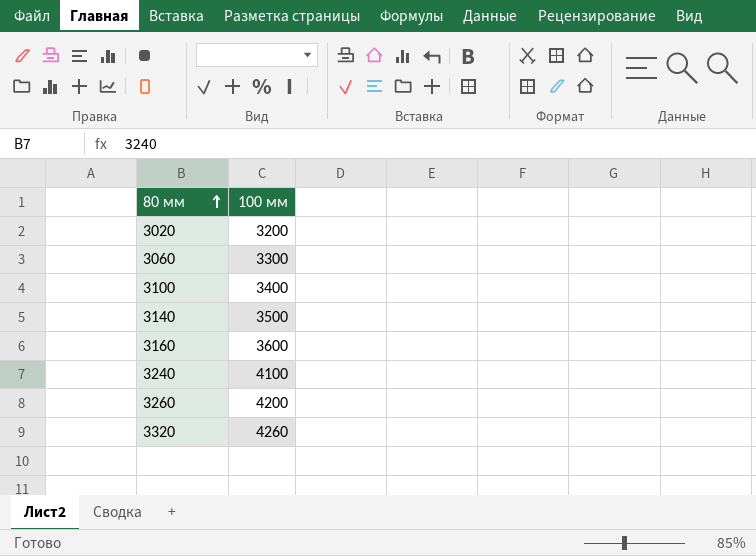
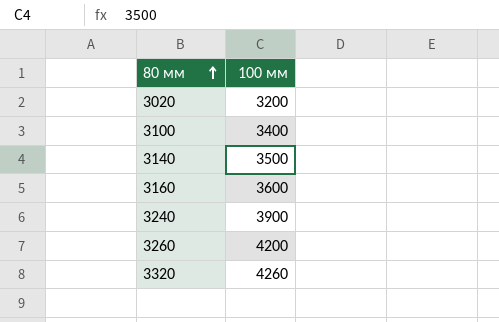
row 3060: 3300 -> none
3240 | 100 мм: 4100 -> 3900

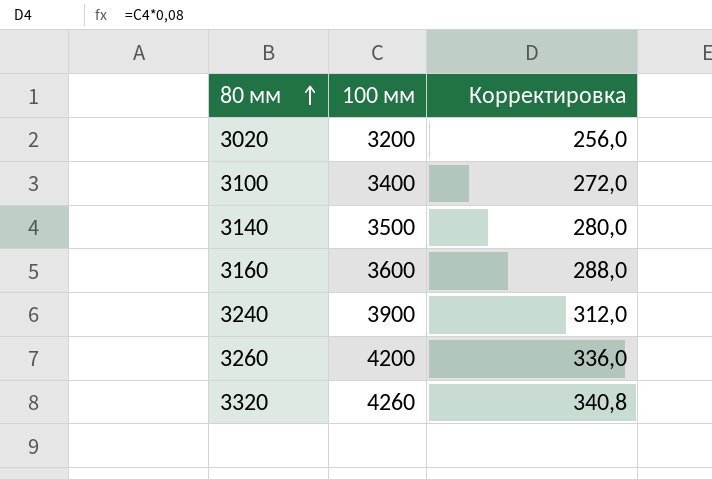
column Корректировка | formula: none -> [100 мм] * 0,08

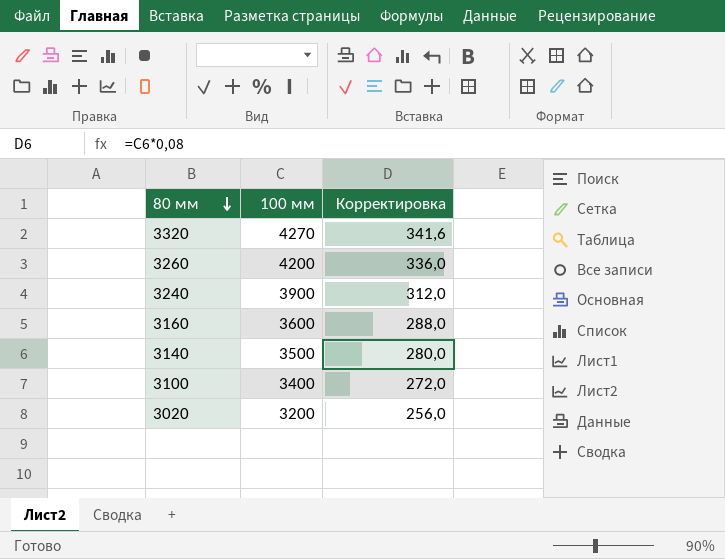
row order: 80 мм ascending -> 80 мм descending
3320 | 100 мм: 4260 -> 4270
3320 | Корректировка: 340,8 -> 341,6

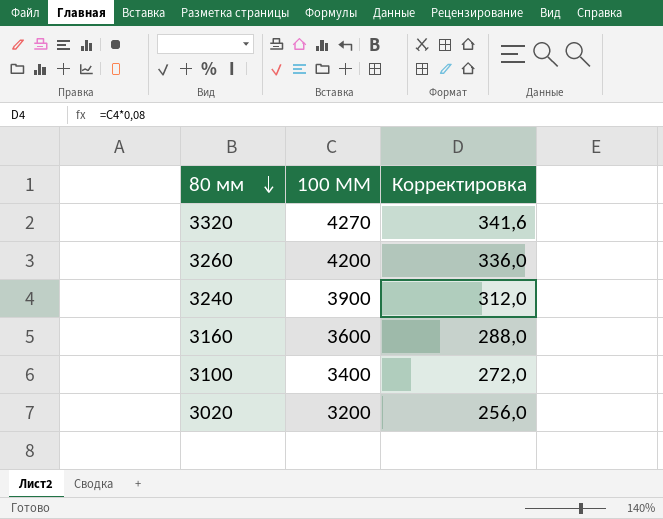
column name: 100 мм -> 100 ММ
row 3140: 3500 | 280,0 -> none

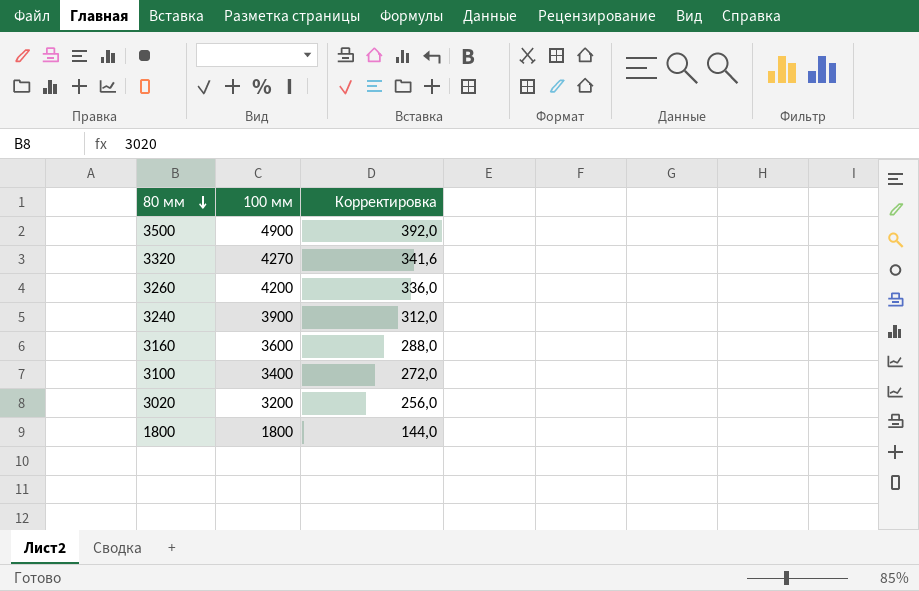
column name: 100 ММ -> 100 мм
row 3500: none -> 4900 | 392,0
row 1800: none -> 1800 | 144,0

